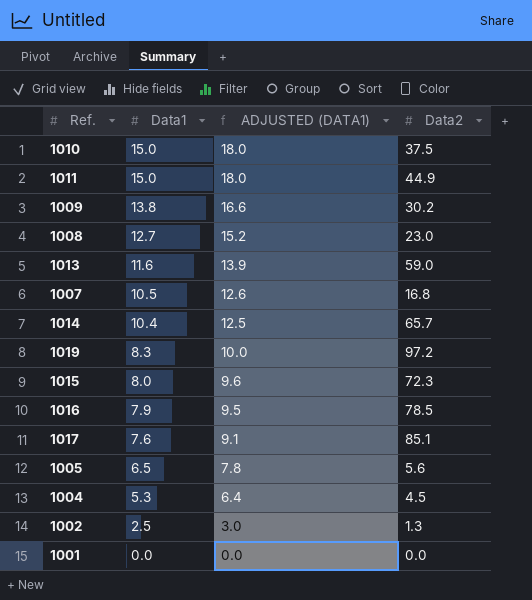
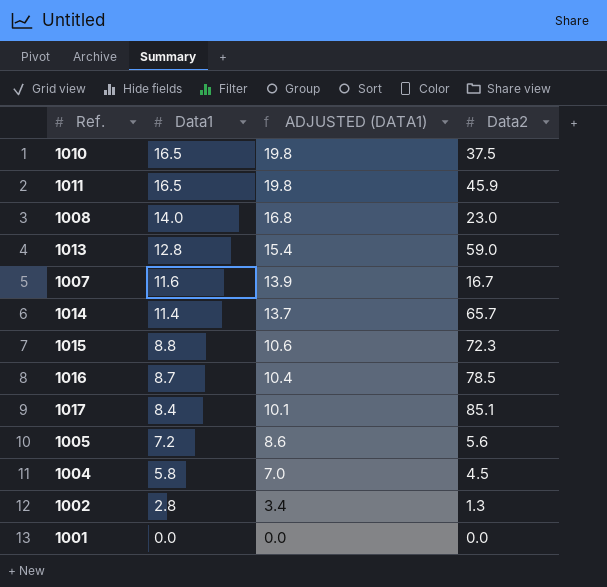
row 1009: 13.8 | 16.6 | 30.2 -> none
row 1019: 8.3 | 10.0 | 97.2 -> none
1010 | Data1: 15.0 -> 16.5
1010 | ADJUSTED (DATA1): 18.0 -> 19.8
1011 | Data1: 15.0 -> 16.5
1011 | ADJUSTED (DATA1): 18.0 -> 19.8
1011 | Data2: 44.9 -> 45.9
1008 | Data1: 12.7 -> 14.0
1008 | ADJUSTED (DATA1): 15.2 -> 16.8
1013 | Data1: 11.6 -> 12.8
1013 | ADJUSTED (DATA1): 13.9 -> 15.4
1007 | Data1: 10.5 -> 11.6
1007 | ADJUSTED (DATA1): 12.6 -> 13.9
1007 | Data2: 16.8 -> 16.7
1014 | Data1: 10.4 -> 11.4
1014 | ADJUSTED (DATA1): 12.5 -> 13.7
1015 | Data1: 8.0 -> 8.8
1015 | ADJUSTED (DATA1): 9.6 -> 10.6
1016 | Data1: 7.9 -> 8.7
1016 | ADJUSTED (DATA1): 9.5 -> 10.4
1017 | Data1: 7.6 -> 8.4
1017 | ADJUSTED (DATA1): 9.1 -> 10.1
1005 | Data1: 6.5 -> 7.2
1005 | ADJUSTED (DATA1): 7.8 -> 8.6
1004 | Data1: 5.3 -> 5.8
1004 | ADJUSTED (DATA1): 6.4 -> 7.0
1002 | Data1: 2.5 -> 2.8
1002 | ADJUSTED (DATA1): 3.0 -> 3.4

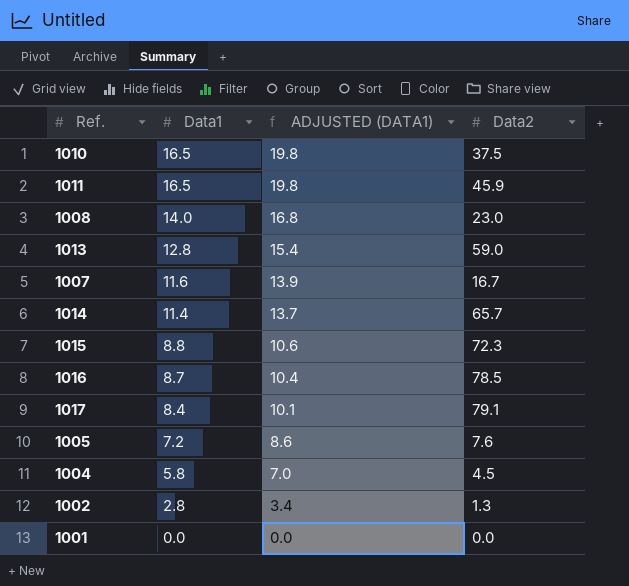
1017 | Data2: 85.1 -> 79.1
1005 | Data2: 5.6 -> 7.6

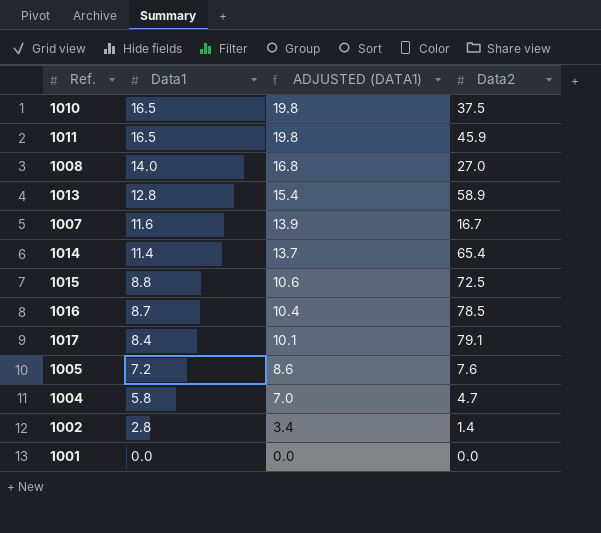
1008 | Data2: 23.0 -> 27.0
1013 | Data2: 59.0 -> 58.9
1014 | Data2: 65.7 -> 65.4
1015 | Data2: 72.3 -> 72.5
1004 | Data2: 4.5 -> 4.7
1002 | Data2: 1.3 -> 1.4

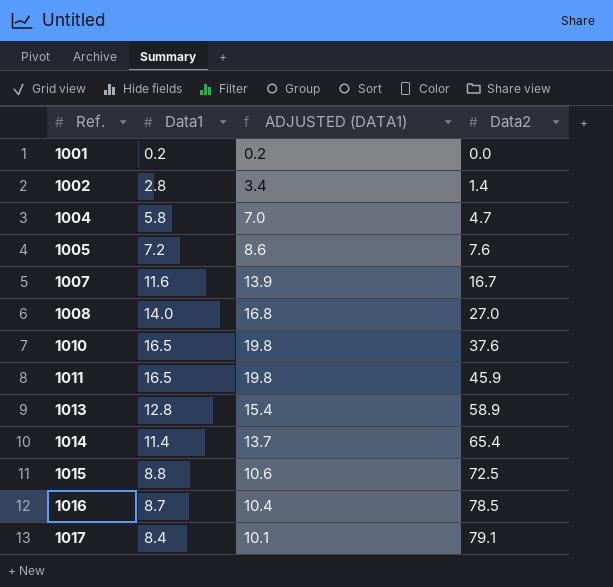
row order: Data1 descending -> Ref. ascending
1001 | Data1: 0.0 -> 0.2
1001 | ADJUSTED (DATA1): 0.0 -> 0.2
1010 | Data2: 37.5 -> 37.6

